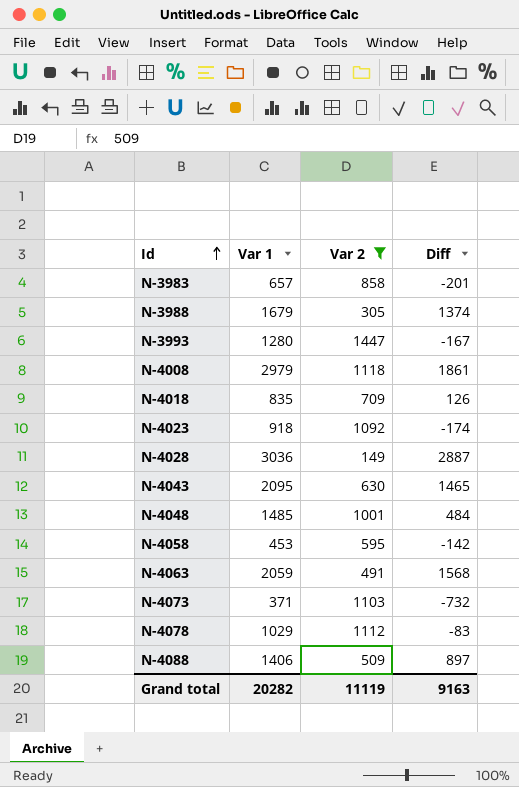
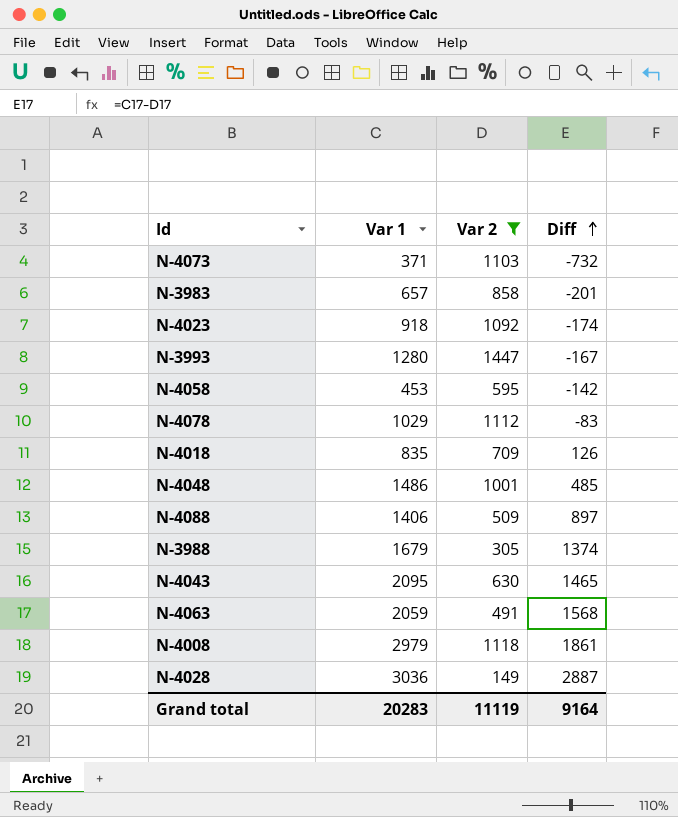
row order: Id ascending -> Diff ascending
N-4048 | Var 1: 1485 -> 1486
N-4048 | Diff: 484 -> 485
Grand total | Var 1: 20282 -> 20283
Grand total | Diff: 9163 -> 9164

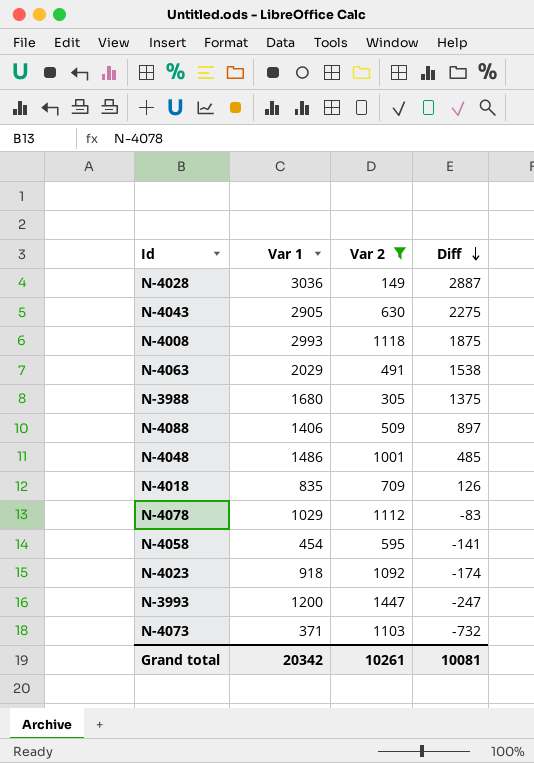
row order: Diff ascending -> Diff descending
row N-3983: 657 | 858 | -201 -> none
N-4043 | Var 1: 2095 -> 2905
N-4043 | Diff: 1465 -> 2275
N-4008 | Var 1: 2979 -> 2993
N-4008 | Diff: 1861 -> 1875
N-4063 | Var 1: 2059 -> 2029
N-4063 | Diff: 1568 -> 1538
N-3988 | Var 1: 1679 -> 1680
N-3988 | Diff: 1374 -> 1375
N-4058 | Var 1: 453 -> 454
N-4058 | Diff: -142 -> -141
N-3993 | Var 1: 1280 -> 1200
N-3993 | Diff: -167 -> -247
Grand total | Var 1: 20283 -> 20342
Grand total | Var 2: 11119 -> 10261
Grand total | Diff: 9164 -> 10081

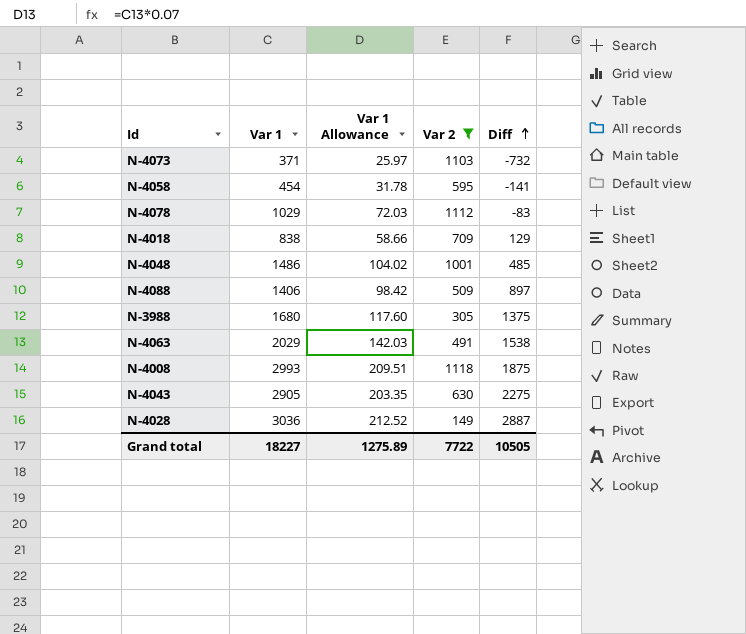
row order: Diff descending -> Diff ascending
column Var 1 Allowance | formula: none -> [Var 1] * 0.07
row N-4023: 918 | 1092 | -174 -> none
row N-3993: 1200 | 1447 | -247 -> none
N-4018 | Var 1: 835 -> 838
N-4018 | Diff: 126 -> 129
Grand total | Var 1: 20342 -> 18227
Grand total | Var 2: 10261 -> 7722
Grand total | Diff: 10081 -> 10505

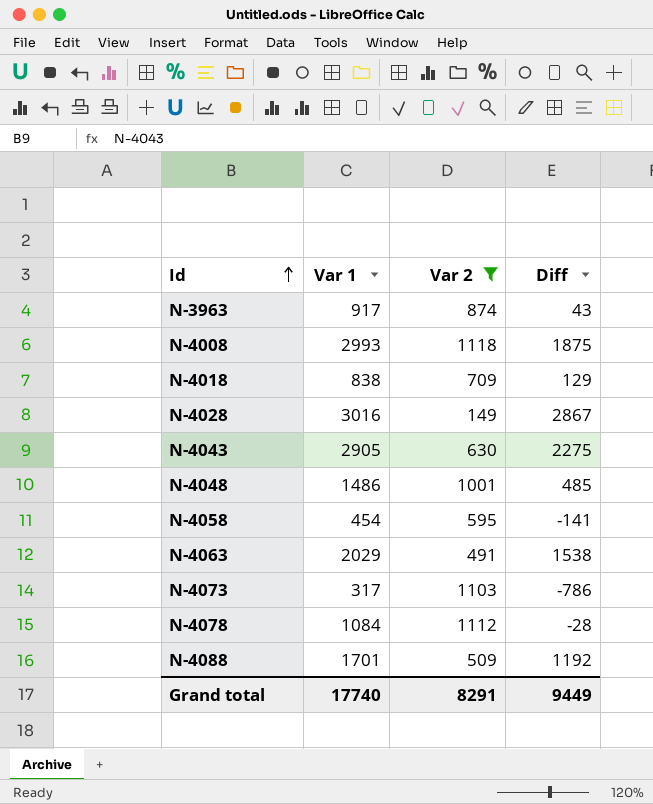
row order: Diff ascending -> Id ascending
column Var 1 Allowance | formula: [Var 1] * 0.07 -> none
row N-3988: 1680 | 117.60 | 305 | 1375 -> none
row N-3963: none -> 917 | 874 | 43
N-4028 | Var 1: 3036 -> 3016
N-4028 | Diff: 2887 -> 2867
N-4073 | Var 1: 371 -> 317
N-4073 | Diff: -732 -> -786
N-4078 | Var 1: 1029 -> 1084
N-4078 | Diff: -83 -> -28
N-4088 | Var 1: 1406 -> 1701
N-4088 | Diff: 897 -> 1192
Grand total | Var 1: 18227 -> 17740
Grand total | Var 2: 7722 -> 8291
Grand total | Diff: 10505 -> 9449

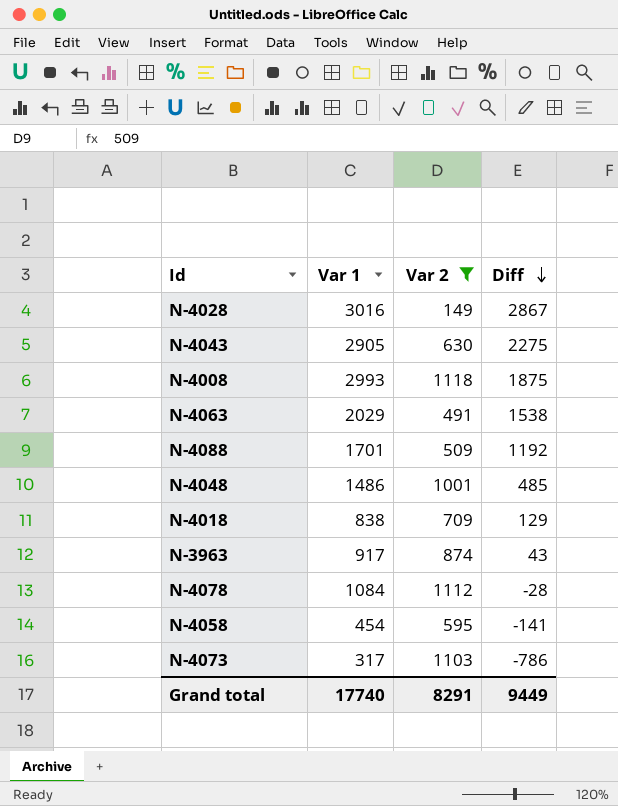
row order: Id ascending -> Diff descending

